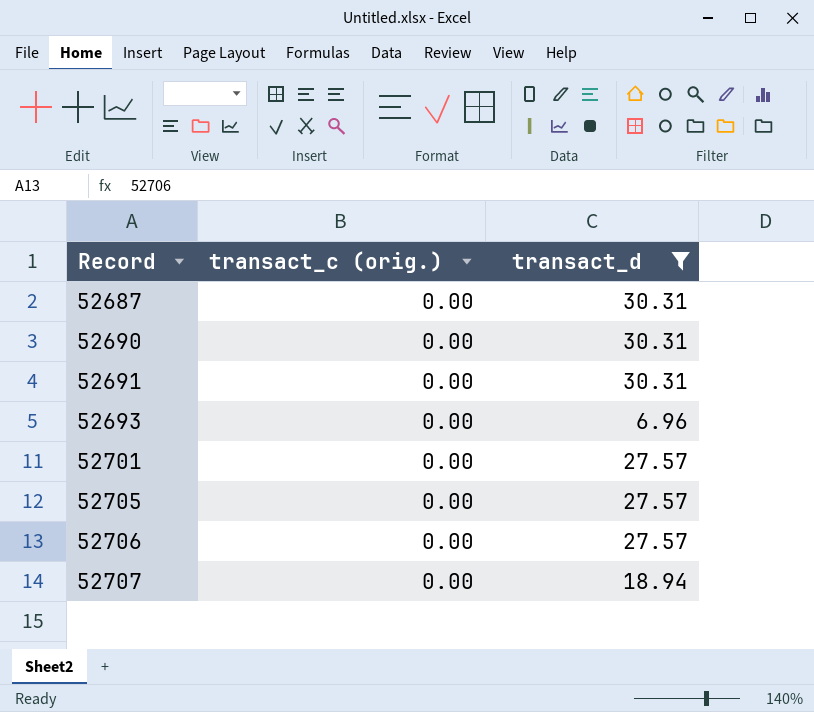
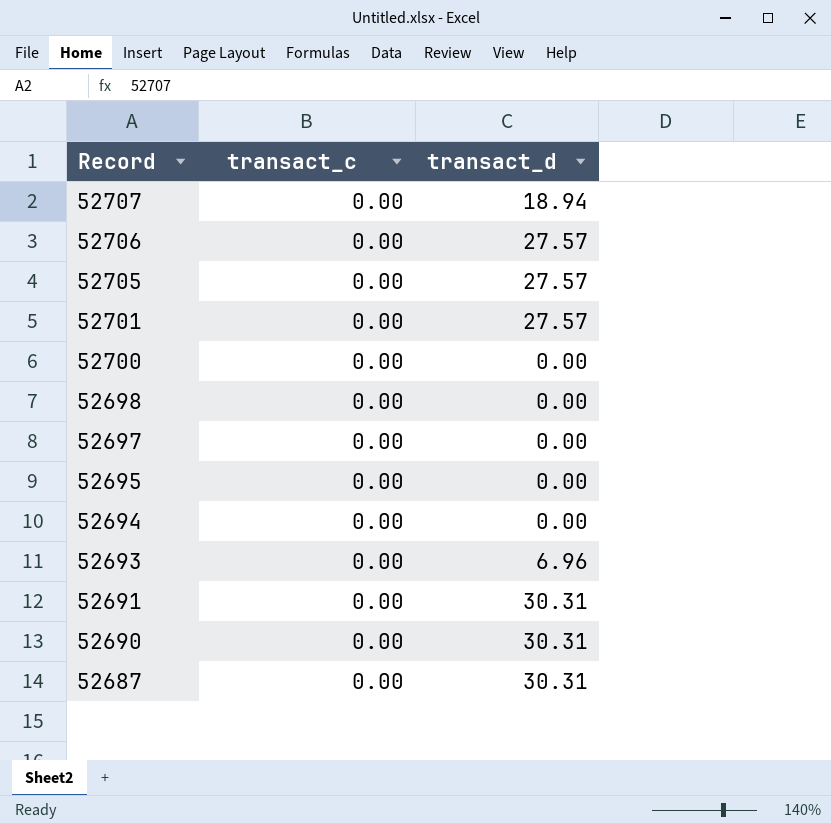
filter: transact_d != 0.00 -> none
row order: Record ascending -> Record descending
column name: transact_c (orig.) -> transact_c

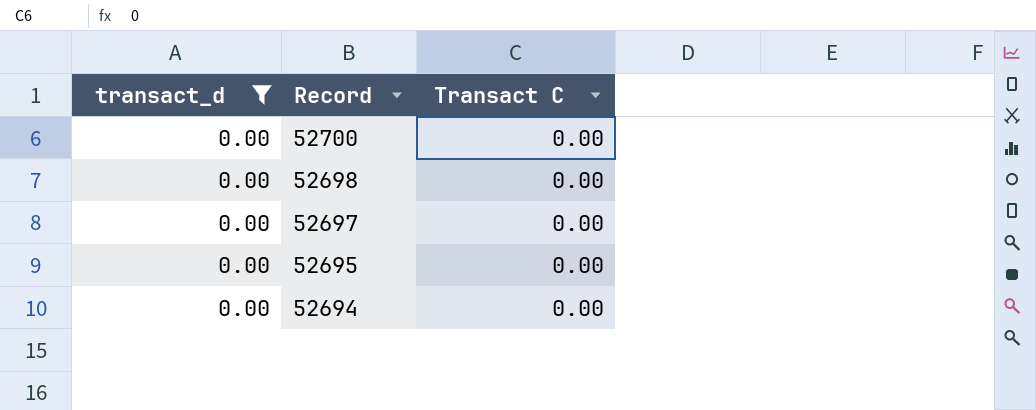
filter: none -> transact_d = 0.00
column transact_d | position: 3 -> 1
column name: transact_c -> Transact C

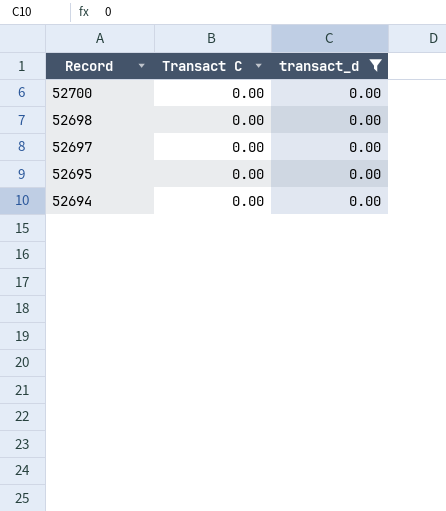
column transact_d | position: 1 -> 3

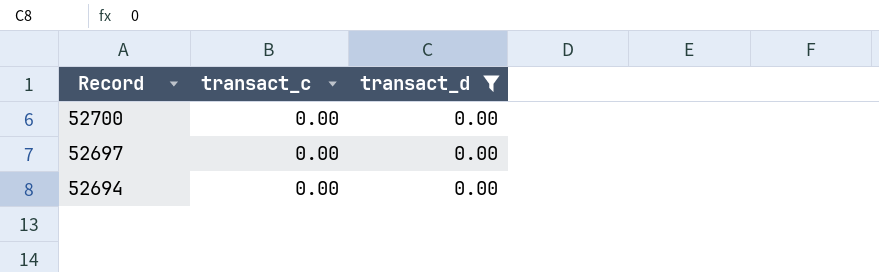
column name: Transact C -> transact_c
row 52698: 0.00 | 0.00 -> none
row 52695: 0.00 | 0.00 -> none

